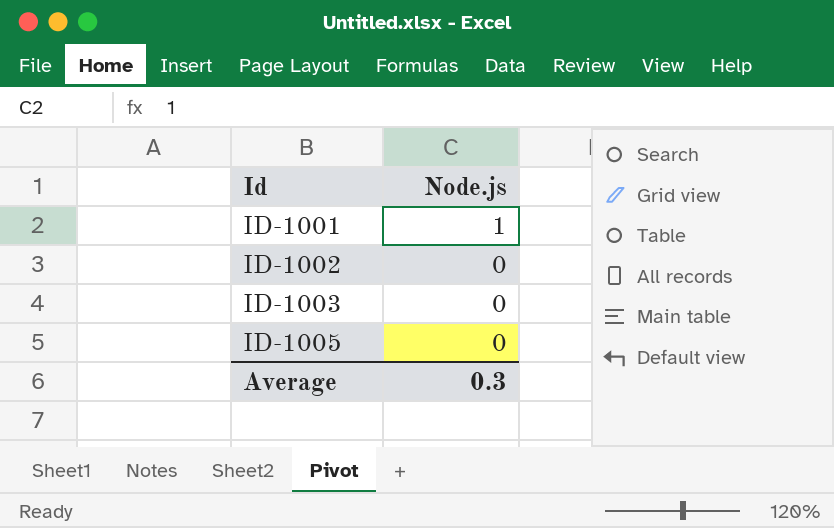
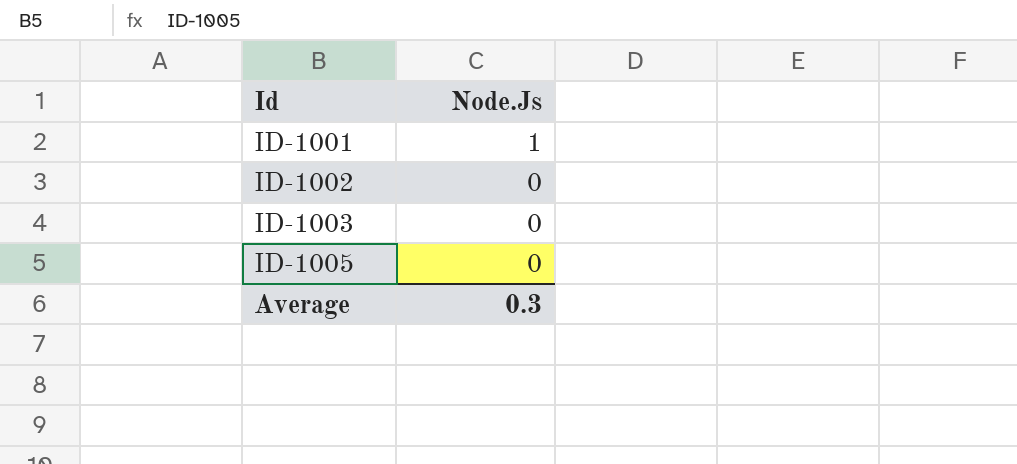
column name: Node.js -> Node.Js

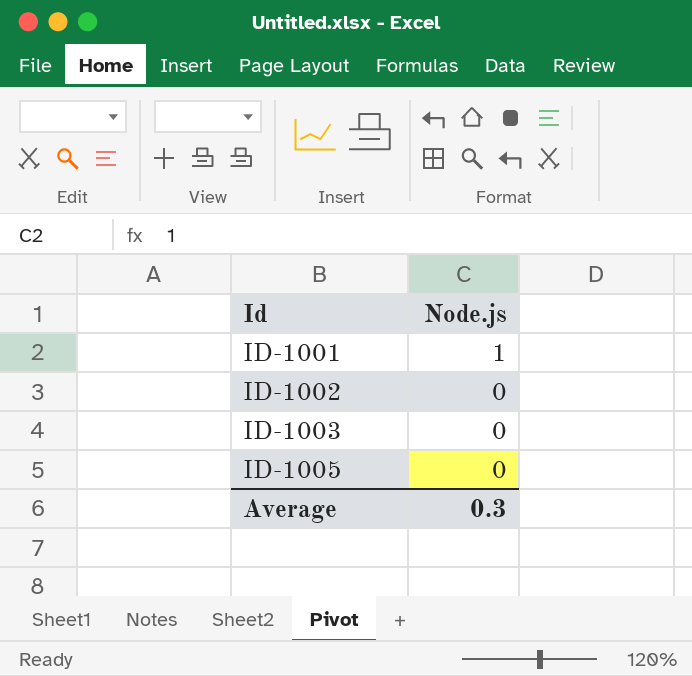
column name: Node.Js -> Node.js

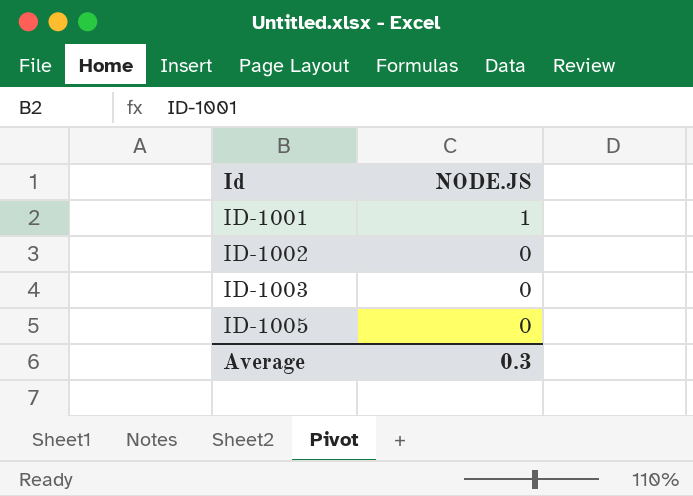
column name: Node.js -> NODE.JS

